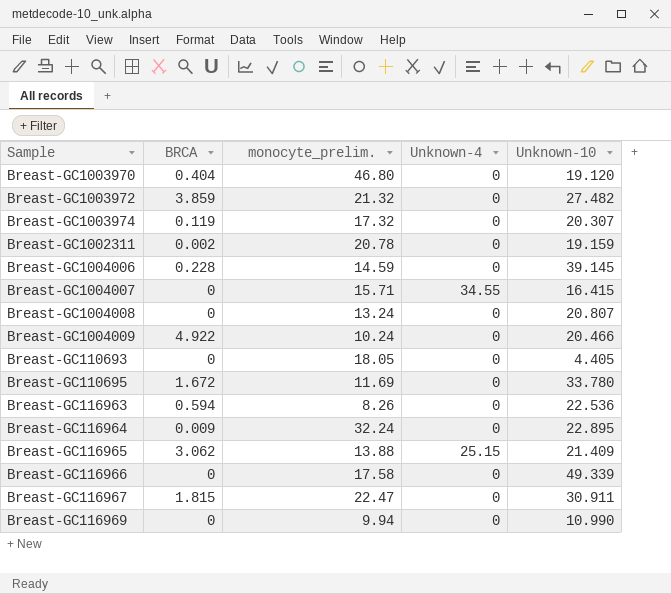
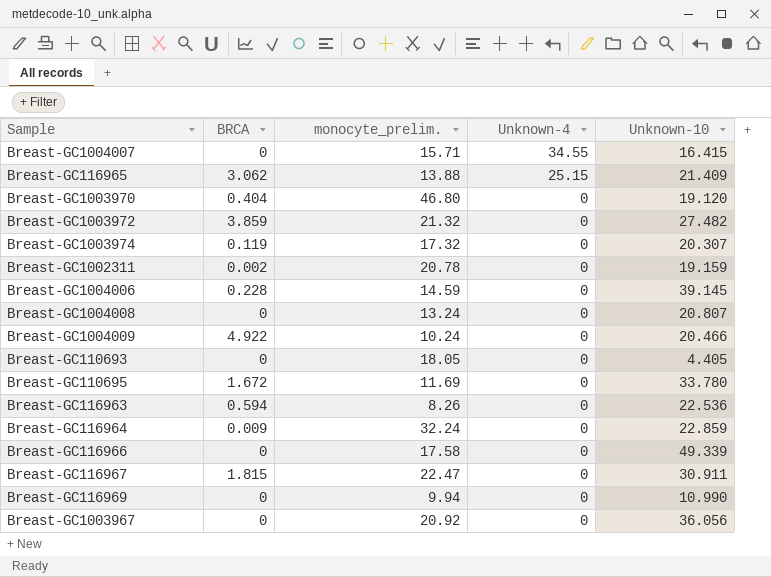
row order: none -> Unknown-4 descending
Breast-GC116964 | Unknown-10: 22.895 -> 22.859
row Breast-GC1003967: none -> 0 | 20.92 | 0 | 36.056

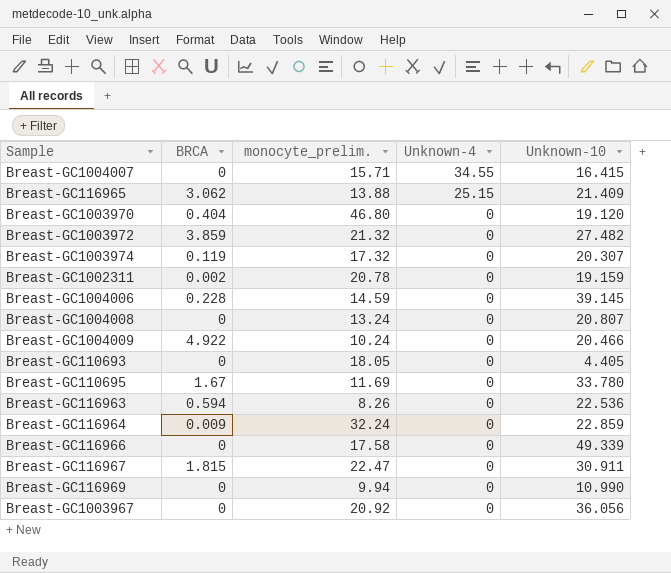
Breast-GC110695 | BRCA: 1.672 -> 1.67

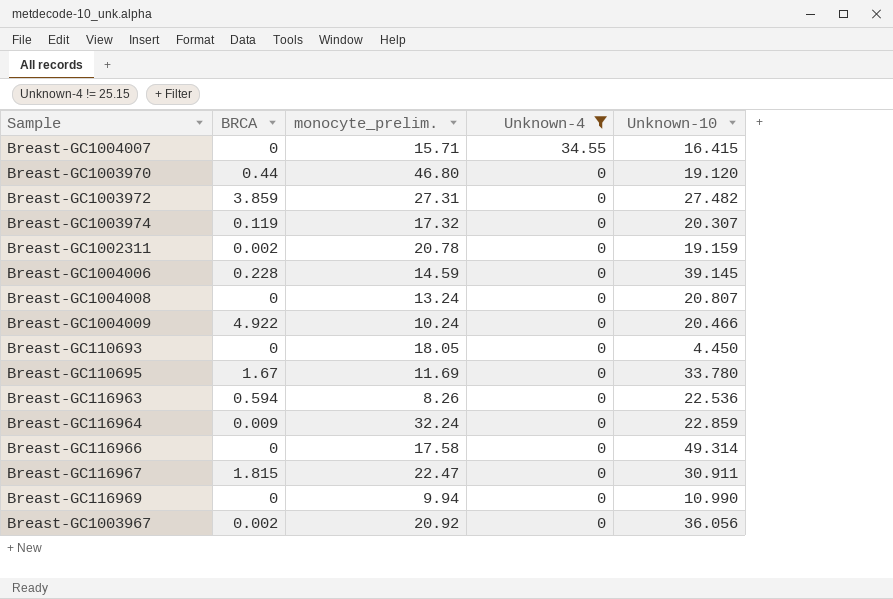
filter: none -> Unknown-4 != 25.15
Breast-GC1003970 | BRCA: 0.404 -> 0.44
Breast-GC1003972 | monocyte_prelim.: 21.32 -> 27.31
Breast-GC110693 | Unknown-10: 4.405 -> 4.450
Breast-GC116966 | Unknown-10: 49.339 -> 49.314
Breast-GC1003967 | BRCA: 0 -> 0.002

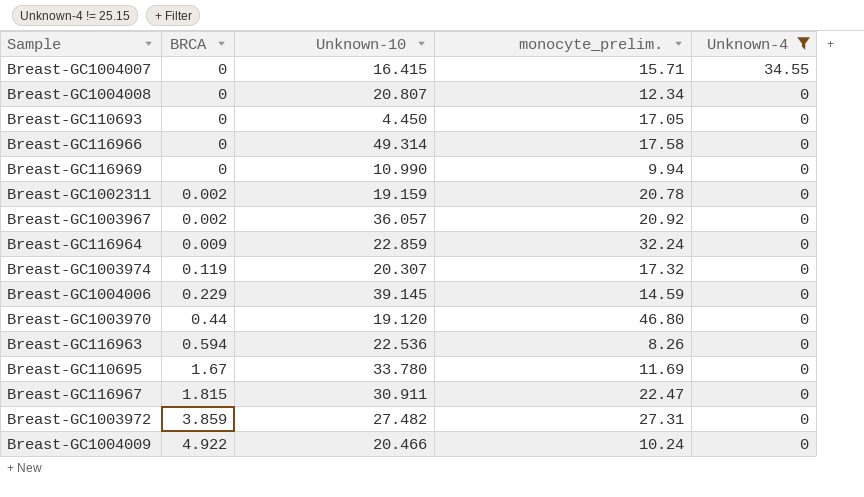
row order: Unknown-4 descending -> BRCA ascending
column Unknown-10 | position: 5 -> 3
Breast-GC1004008 | monocyte_prelim.: 13.24 -> 12.34
Breast-GC110693 | monocyte_prelim.: 18.05 -> 17.05
Breast-GC1003967 | Unknown-10: 36.056 -> 36.057
Breast-GC1004006 | BRCA: 0.228 -> 0.229

